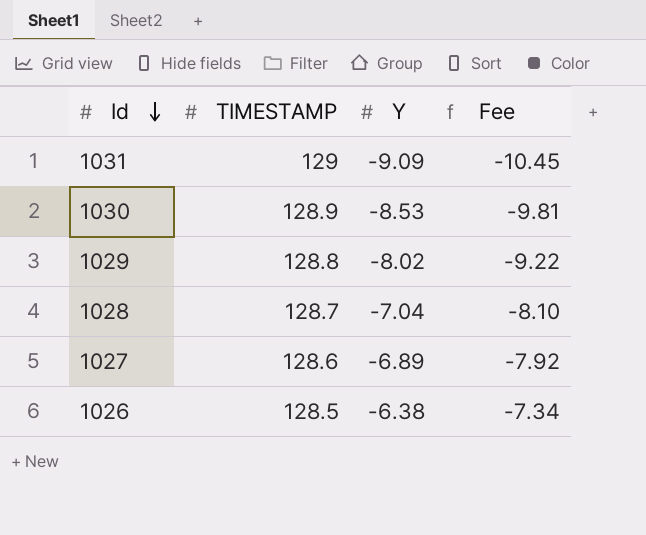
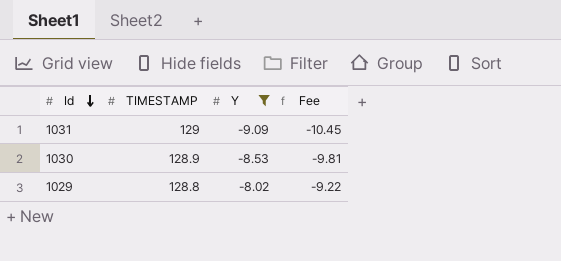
filter: none -> Y <= -8.02

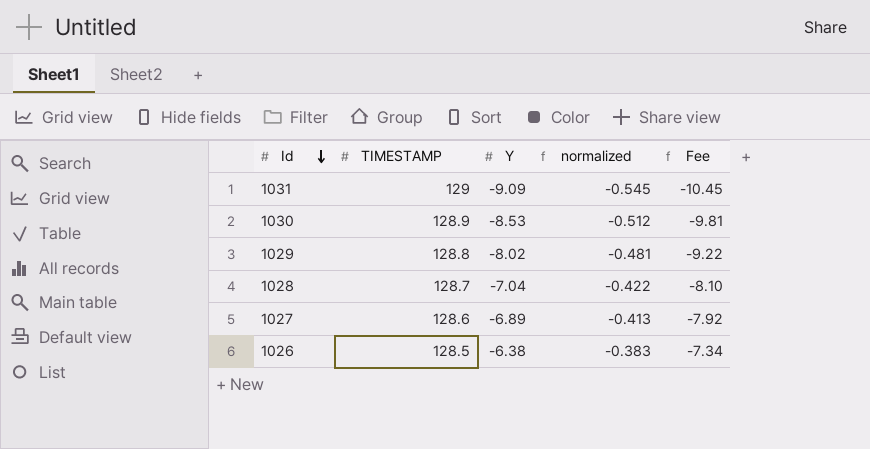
filter: Y <= -8.02 -> none
column normalized | formula: none -> [Y] * 0.06

